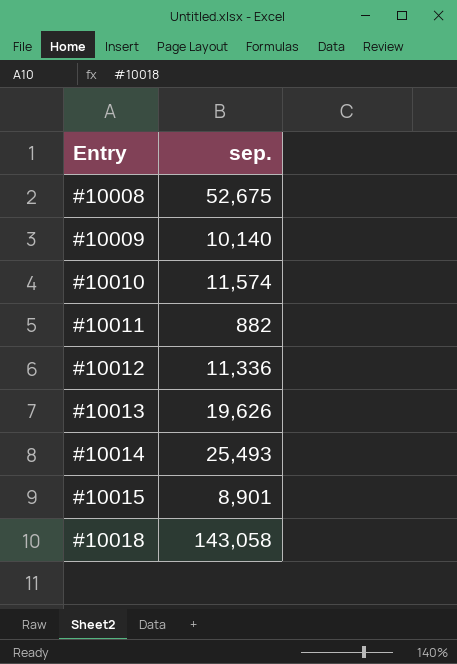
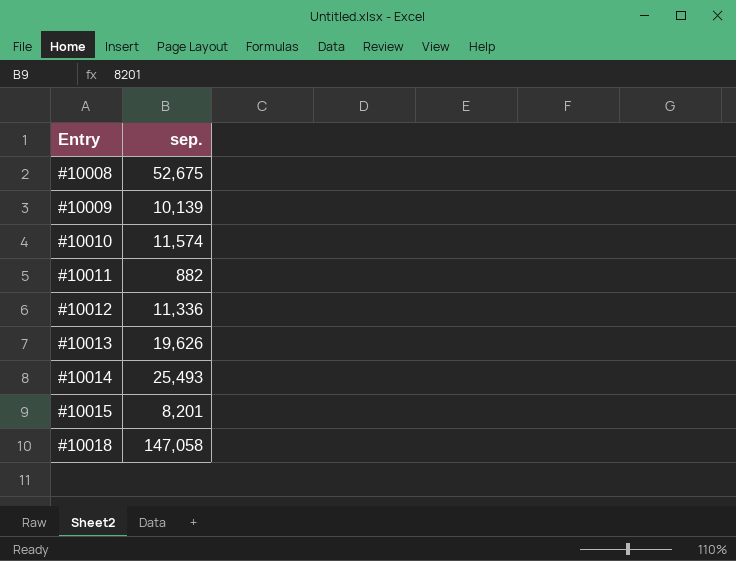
#10009 | sep.: 10,140 -> 10,139
#10015 | sep.: 8,901 -> 8,201
#10018 | sep.: 143,058 -> 147,058

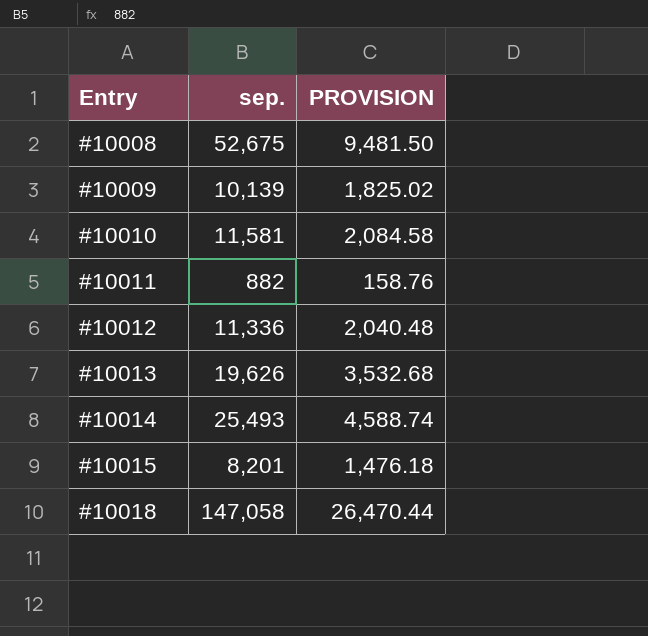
column PROVISION | formula: none -> [sep.] * 0.18
#10010 | sep.: 11,574 -> 11,581

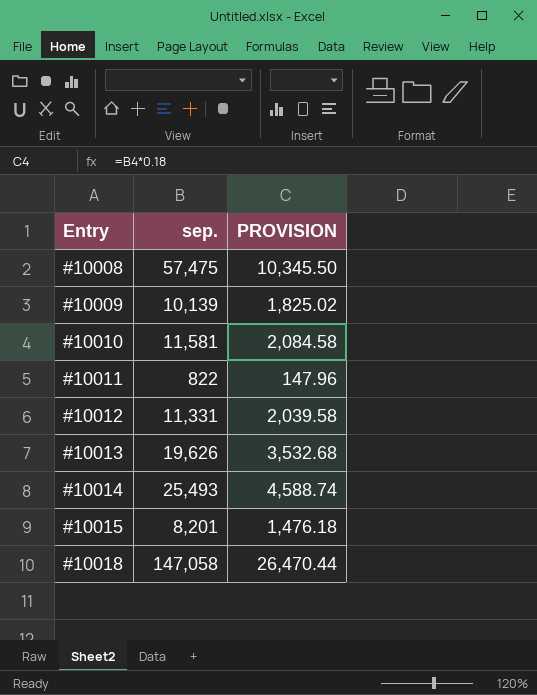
#10008 | sep.: 52,675 -> 57,475
#10008 | PROVISION: 9,481.50 -> 10,345.50
#10011 | sep.: 882 -> 822
#10011 | PROVISION: 158.76 -> 147.96
#10012 | sep.: 11,336 -> 11,331
#10012 | PROVISION: 2,040.48 -> 2,039.58

